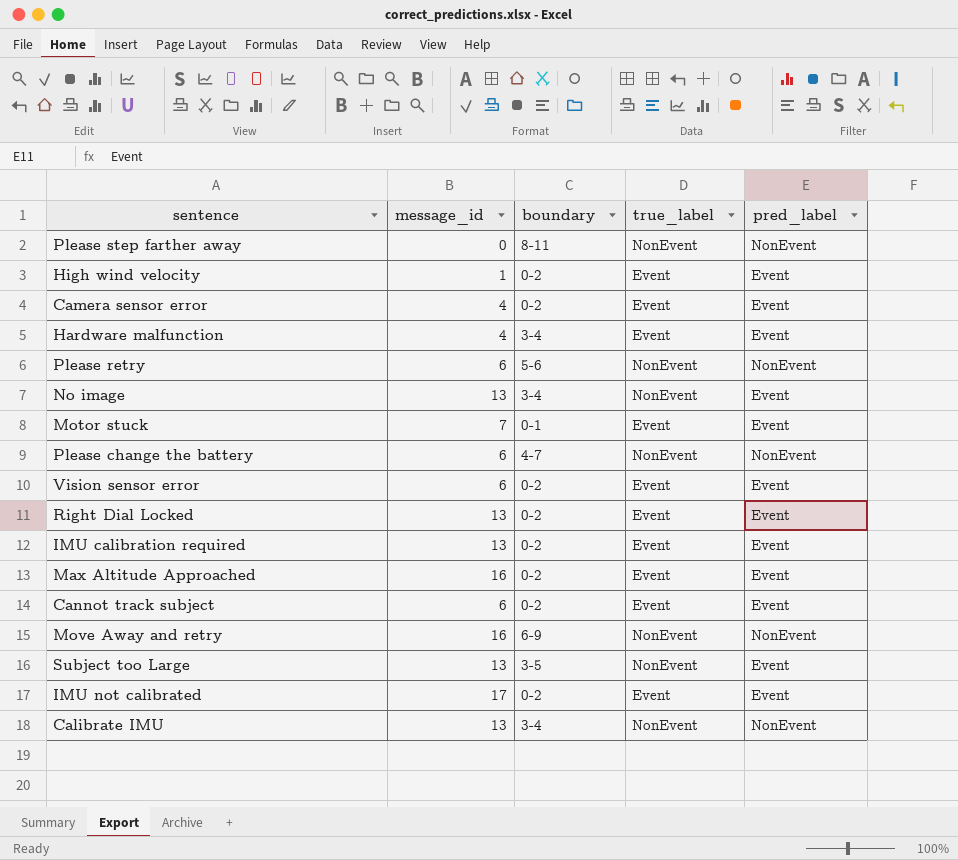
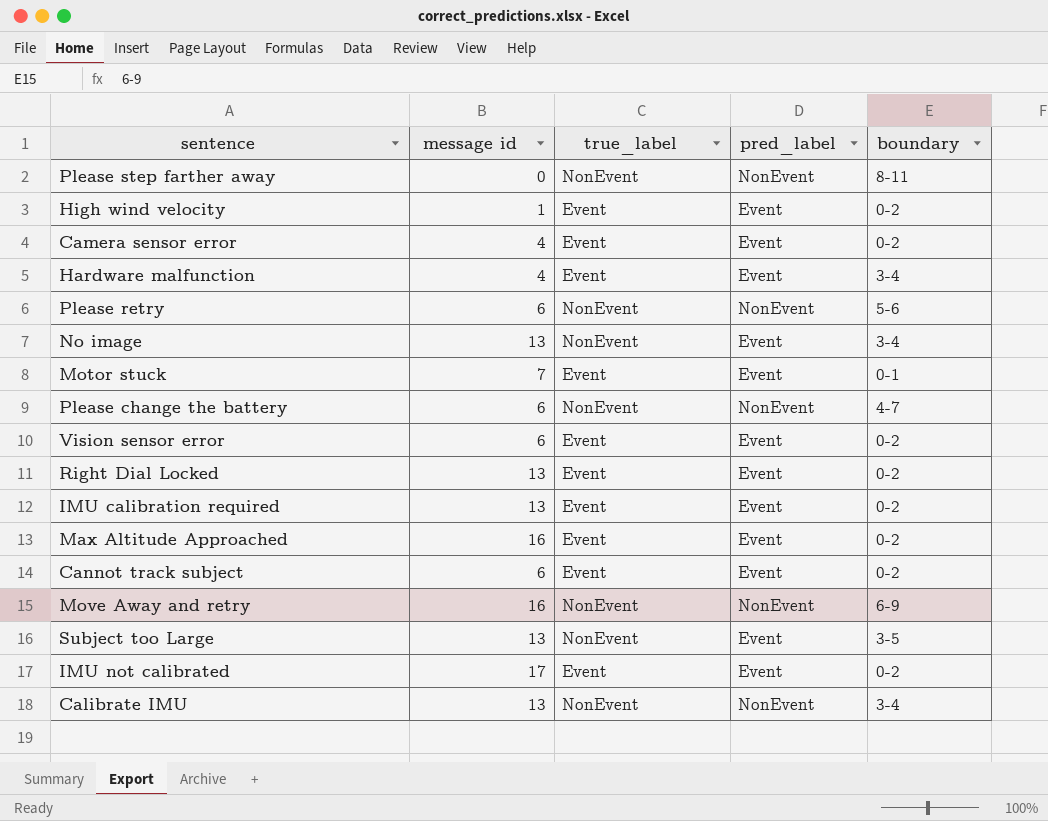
column name: message_id -> message id
column boundary | position: 3 -> 5

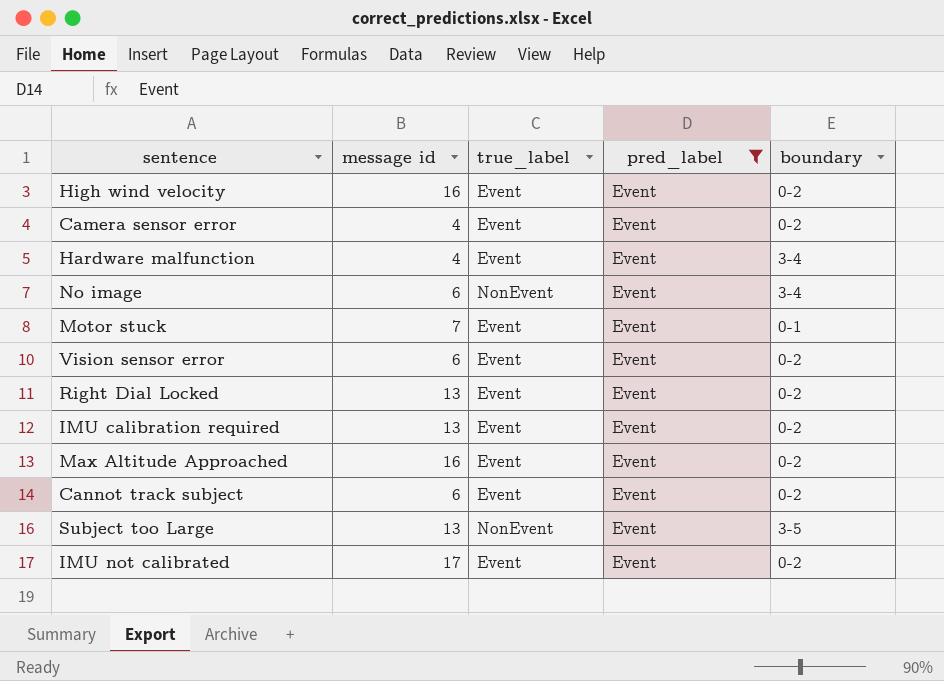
filter: none -> pred_label = Event
High wind velocity | message id: 1 -> 16
No image | message id: 13 -> 6

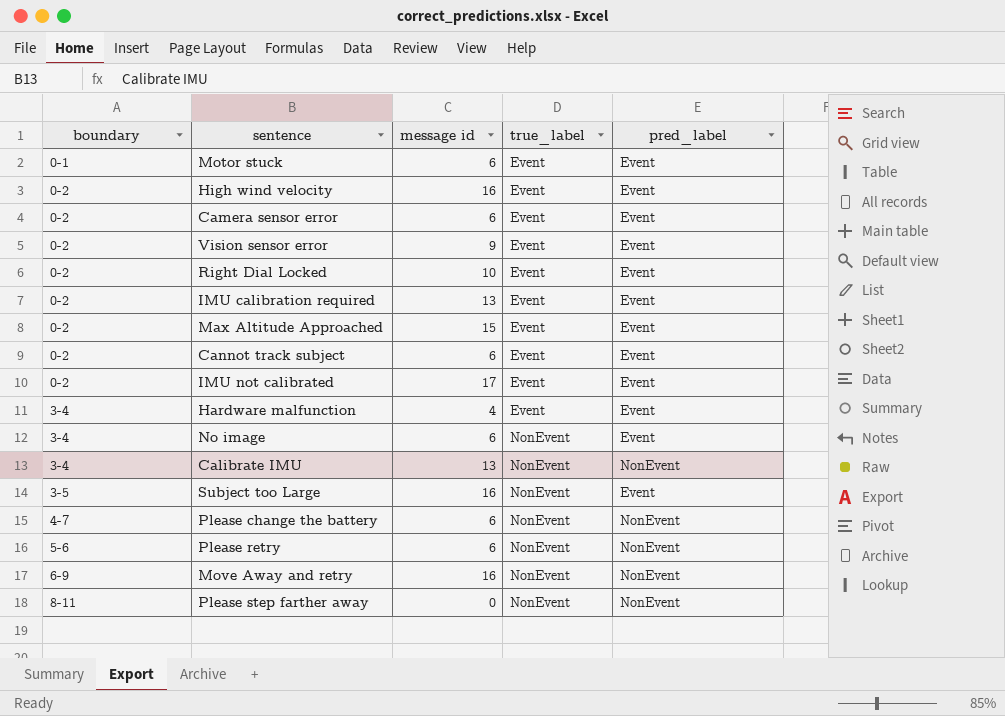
filter: pred_label = Event -> none
row order: none -> boundary ascending
column boundary | position: 5 -> 1
Motor stuck | message id: 7 -> 6
Camera sensor error | message id: 4 -> 6
Vision sensor error | message id: 6 -> 9
Right Dial Locked | message id: 13 -> 10
Max Altitude Approached | message id: 16 -> 15
Subject too Large | message id: 13 -> 16

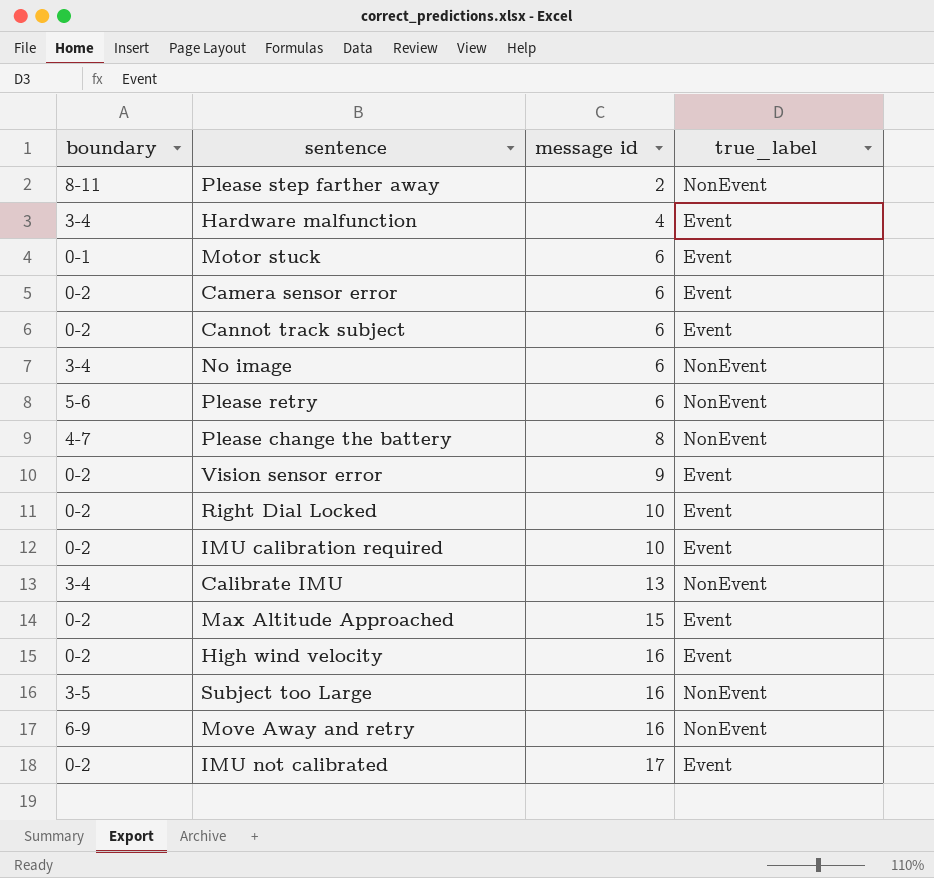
row order: boundary ascending -> message id ascending
column pred_label | position: 5 -> none
Please step farther away | message id: 0 -> 2
Please change the battery | message id: 6 -> 8
IMU calibration required | message id: 13 -> 10

